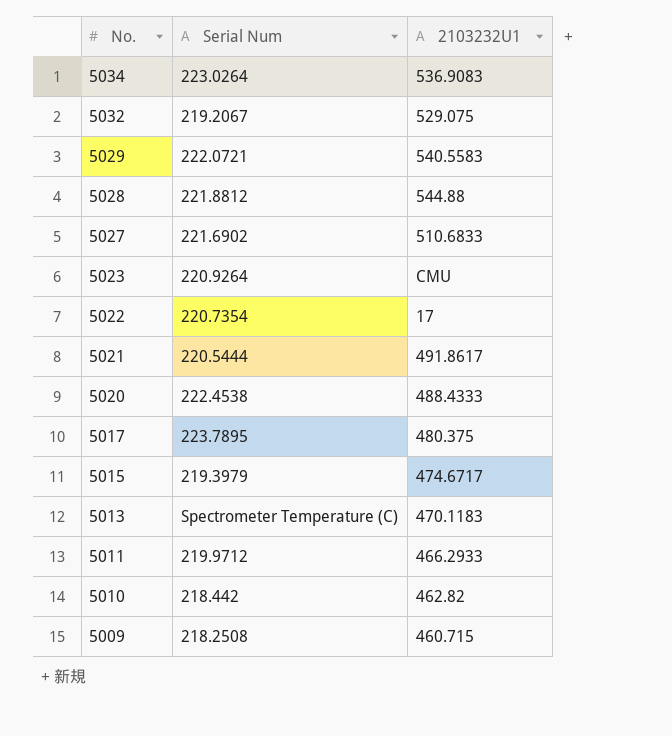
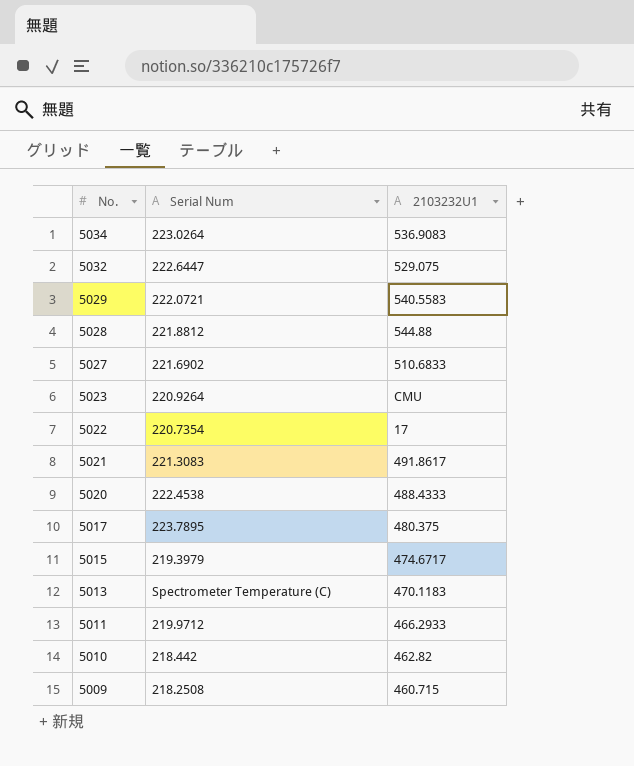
5032 | Serial Num: 219.2067 -> 222.6447
5021 | Serial Num: 220.5444 -> 221.3083

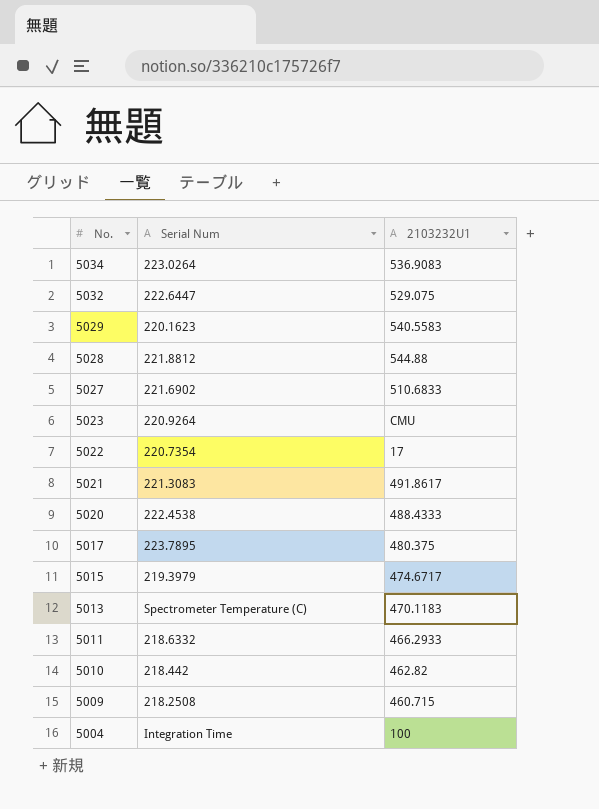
5029 | Serial Num: 222.0721 -> 220.1623
5011 | Serial Num: 219.9712 -> 218.6332
row 5004: none -> Integration Time | 100

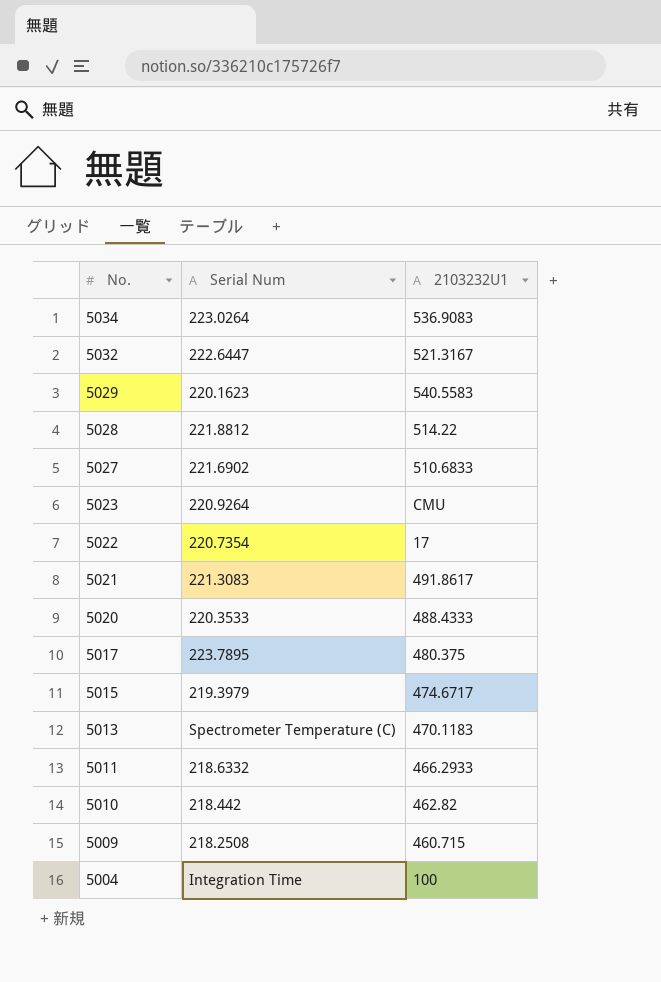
5032 | 2103232U1: 529.075 -> 521.3167
5028 | 2103232U1: 544.88 -> 514.22
5020 | Serial Num: 222.4538 -> 220.3533

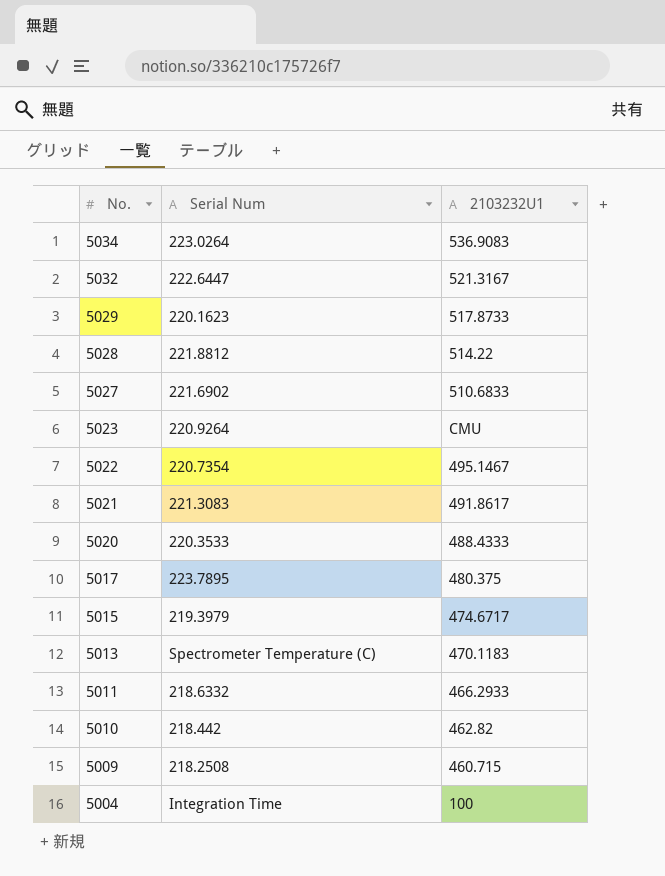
5029 | 2103232U1: 540.5583 -> 517.8733
5022 | 2103232U1: 17 -> 495.1467

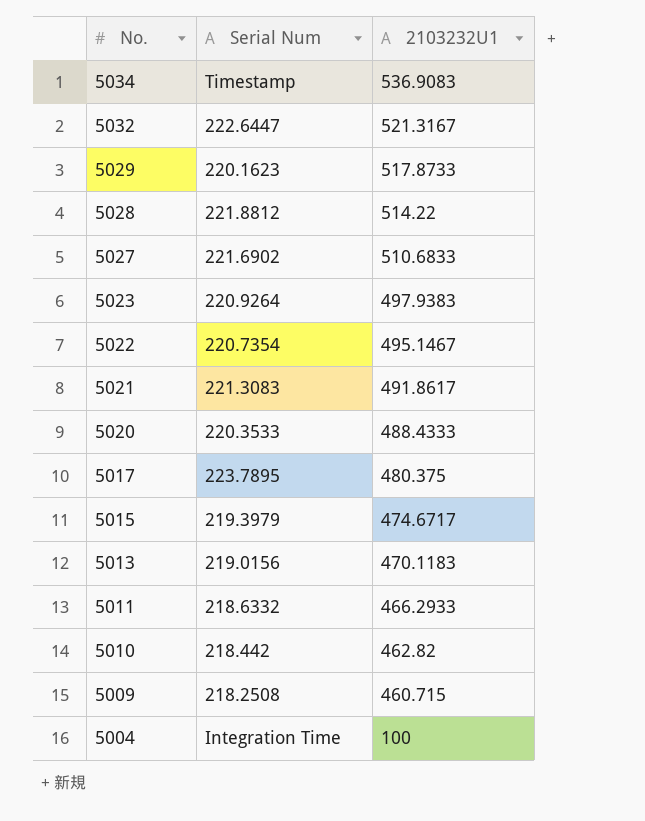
5034 | Serial Num: 223.0264 -> Timestamp
5023 | 2103232U1: CMU -> 497.9383
5013 | Serial Num: Spectrometer Temperature (C) -> 219.0156

